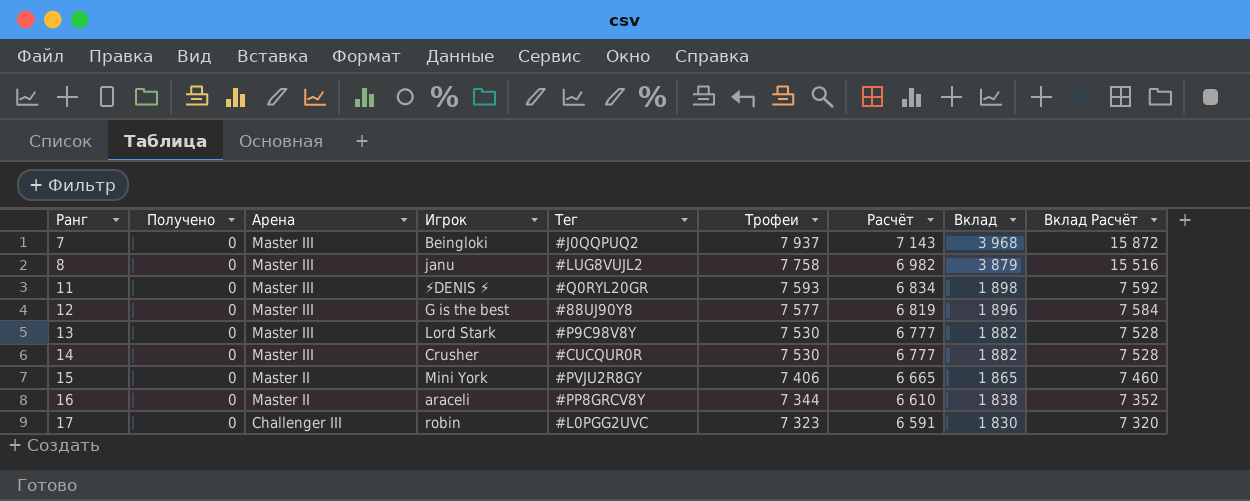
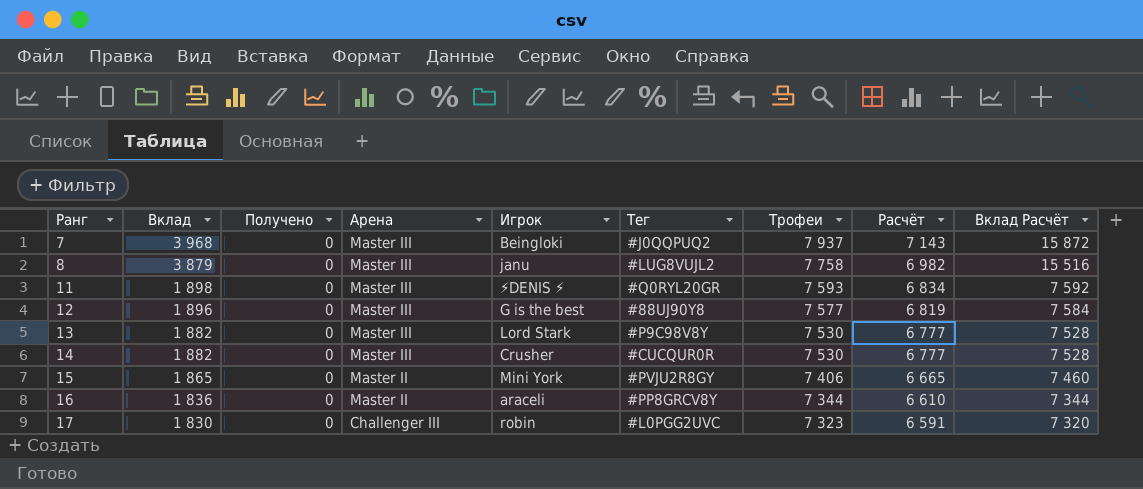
column Вклад | position: 8 -> 2
16 | Вклад: 1 838 -> 1 836
16 | Вклад Расчёт: 7 352 -> 7 344

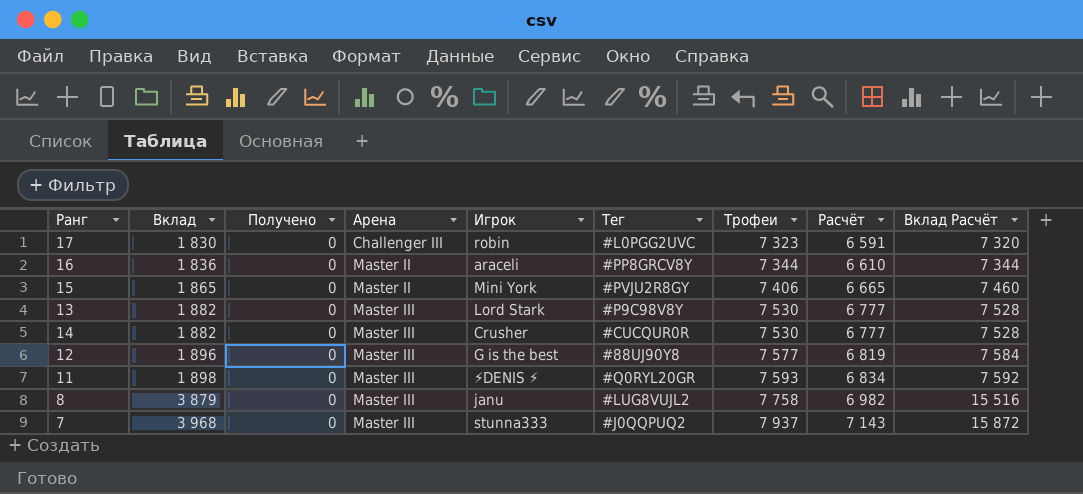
row order: Ранг ascending -> Вклад ascending
7 | Игрок: Beingloki -> stunna333

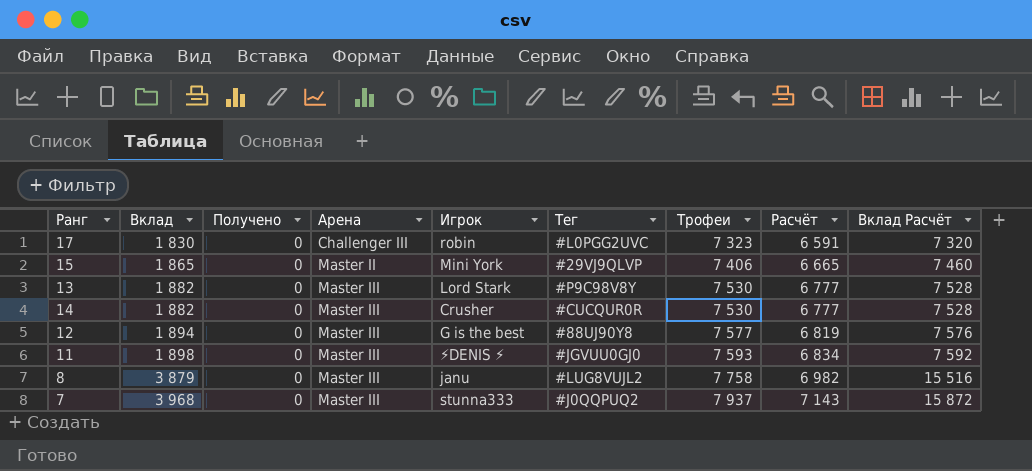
row 16: 1 836 | 0 | Master II | araceli | #PP8GRCV8Y | 7 344 | 6 610 | 7 344 -> none
15 | Тег: #PVJU2R8GY -> #29VJ9QLVP
12 | Вклад: 1 896 -> 1 894
12 | Вклад Расчёт: 7 584 -> 7 576
11 | Тег: #Q0RYL20GR -> #JGVUU0GJ0

